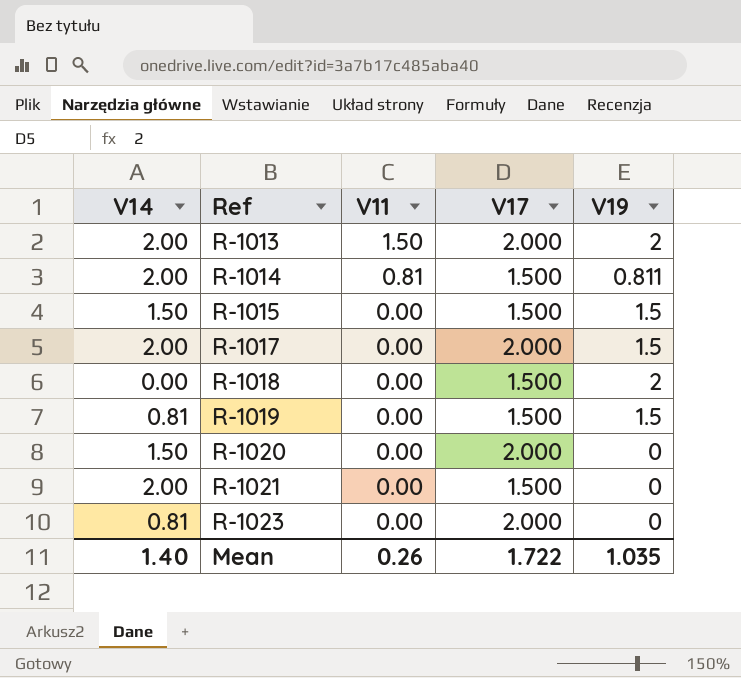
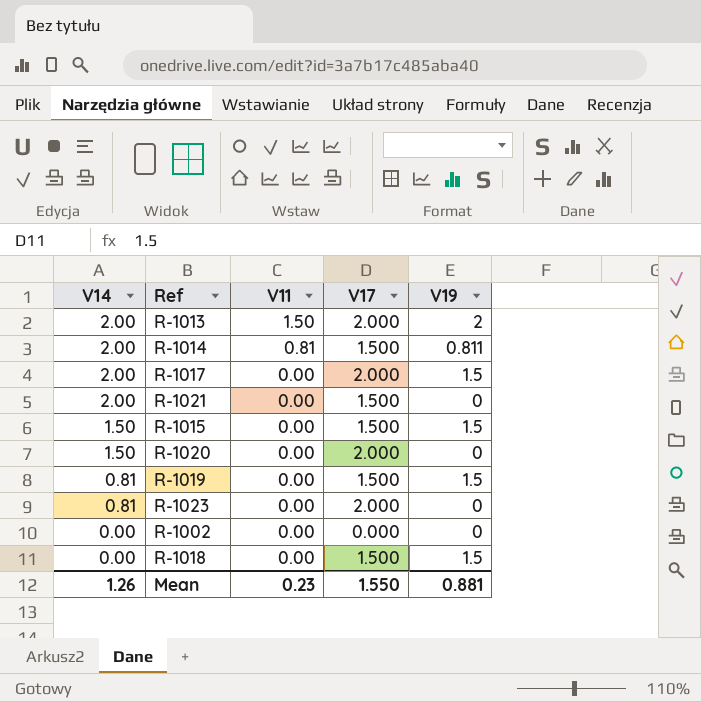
row order: Ref ascending -> V14 descending
row R-1002: none -> 0.00 | 0.00 | 0.000 | 0
R-1018 | V19: 2 -> 1.5
Mean | V14: 1.40 -> 1.26
Mean | V11: 0.26 -> 0.23
Mean | V17: 1.722 -> 1.550
Mean | V19: 1.035 -> 0.881

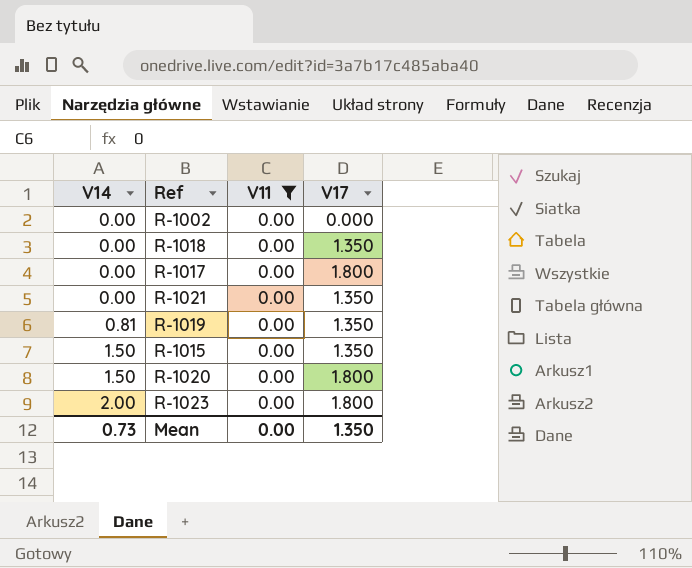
filter: none -> V11 = 0.00
row order: V14 descending -> V14 ascending
column V19 | position: 5 -> none
R-1018 | V17: 1.500 -> 1.350
R-1017 | V14: 2.00 -> 0.00
R-1017 | V17: 2.000 -> 1.800
R-1021 | V14: 2.00 -> 0.00
R-1021 | V17: 1.500 -> 1.350
R-1019 | V17: 1.500 -> 1.350
R-1015 | V17: 1.500 -> 1.350
R-1020 | V17: 2.000 -> 1.800
R-1023 | V14: 0.81 -> 2.00
R-1023 | V17: 2.000 -> 1.800
Mean | V14: 1.26 -> 0.73
Mean | V11: 0.23 -> 0.00
Mean | V17: 1.550 -> 1.350

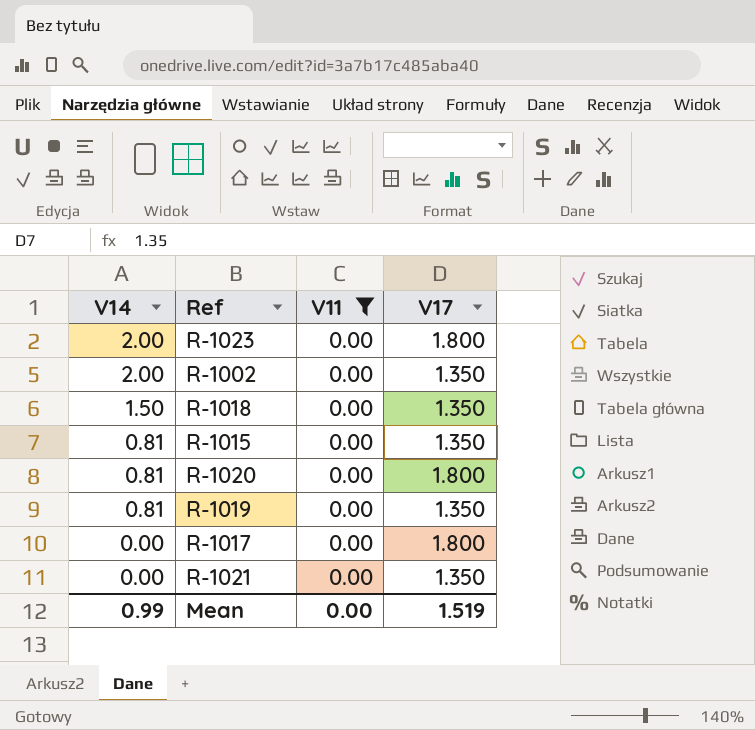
row order: V14 ascending -> V14 descending
R-1002 | V14: 0.00 -> 2.00
R-1002 | V17: 0.000 -> 1.350
R-1018 | V14: 0.00 -> 1.50
R-1015 | V14: 1.50 -> 0.81
R-1020 | V14: 1.50 -> 0.81
Mean | V14: 0.73 -> 0.99
Mean | V17: 1.350 -> 1.519

